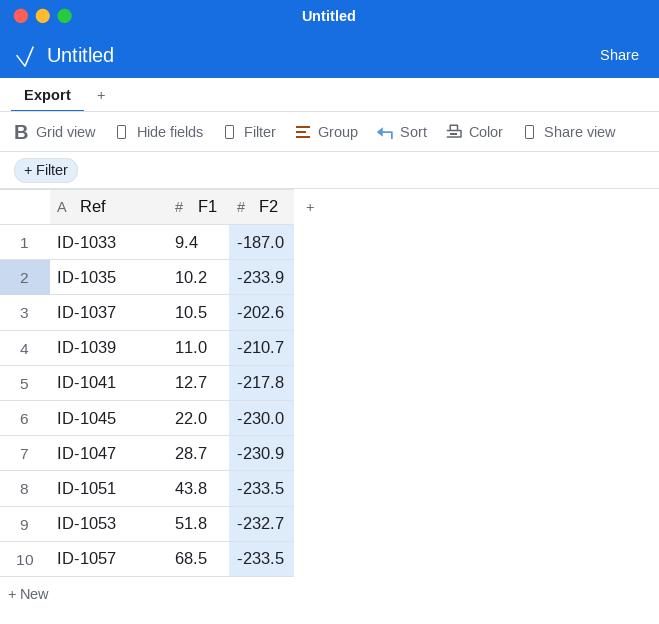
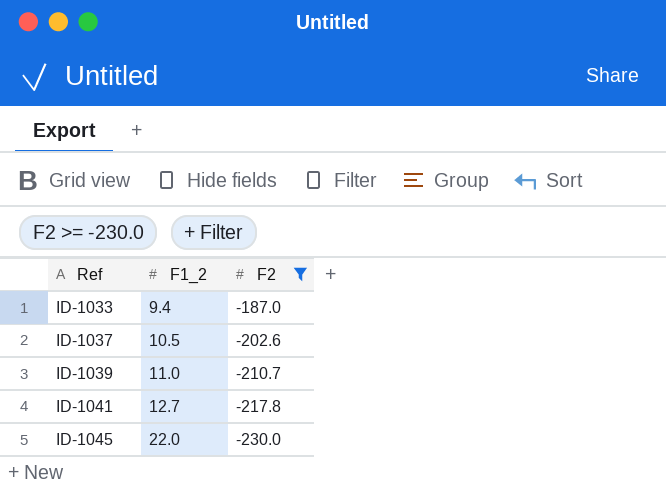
filter: none -> F2 >= -230.0
column name: F1 -> F1_2

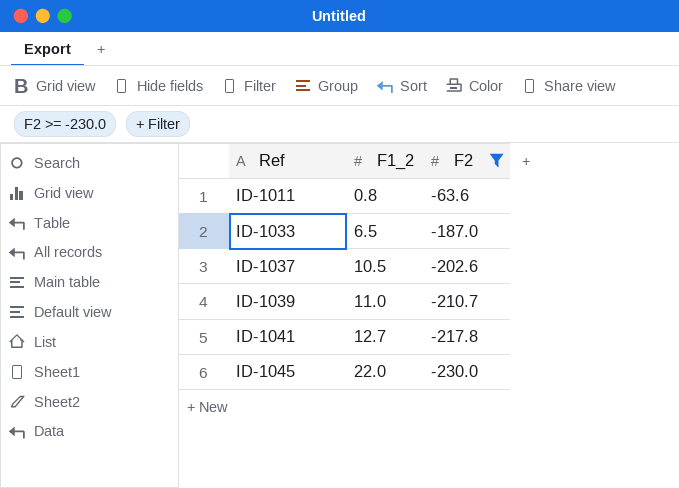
row ID-1011: none -> 0.8 | -63.6
ID-1033 | F1_2: 9.4 -> 6.5

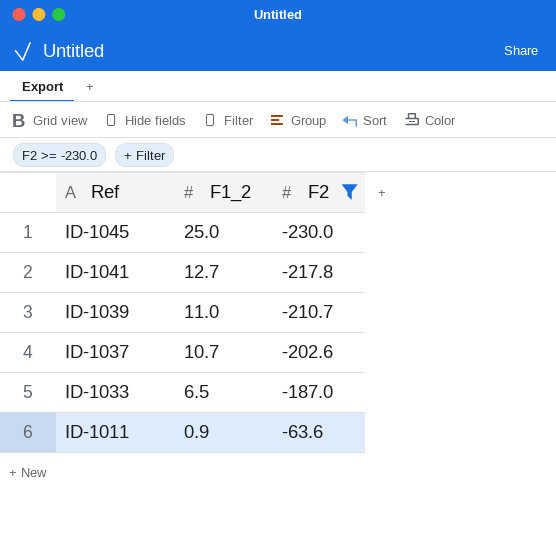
row order: Ref ascending -> Ref descending
ID-1045 | F1_2: 22.0 -> 25.0
ID-1037 | F1_2: 10.5 -> 10.7
ID-1011 | F1_2: 0.8 -> 0.9

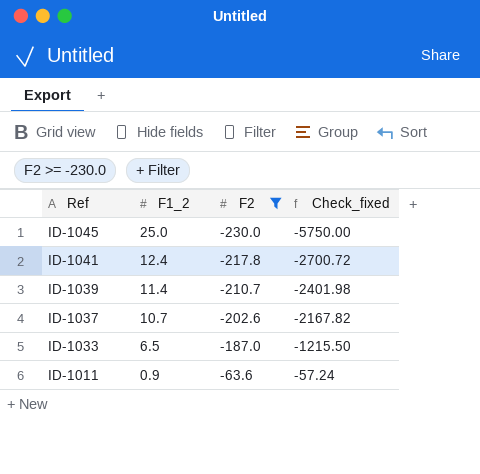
column Check_fixed | formula: none -> [F1_2] * [F2]
ID-1041 | F1_2: 12.7 -> 12.4
ID-1039 | F1_2: 11.0 -> 11.4

